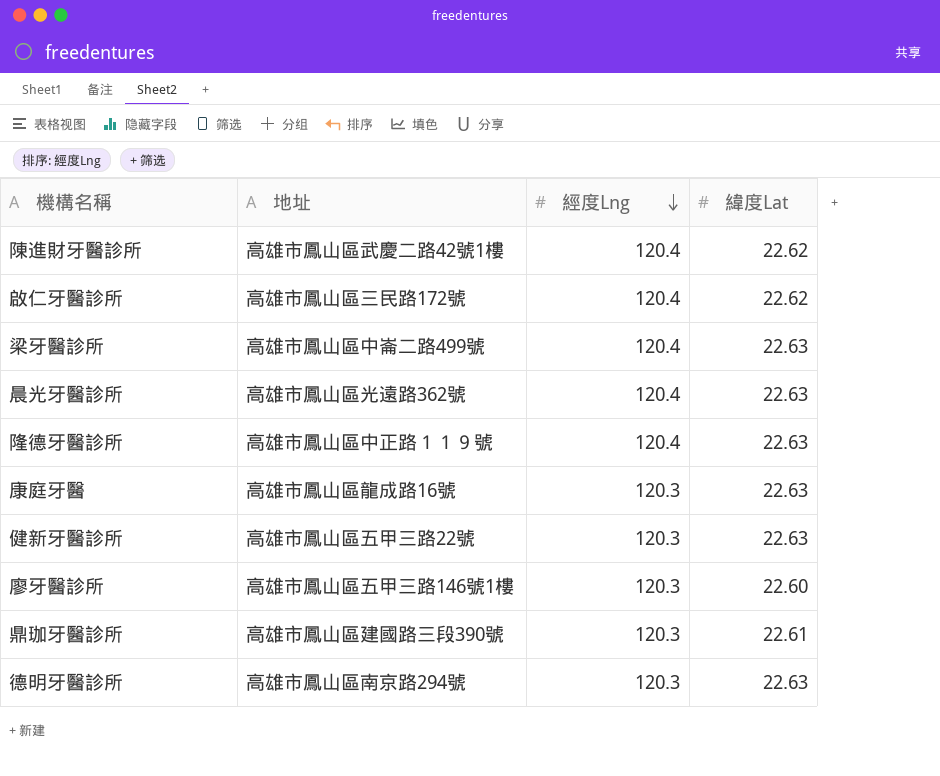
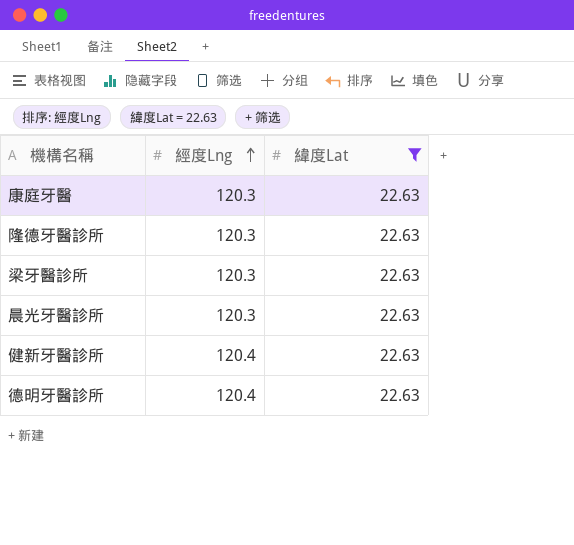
filter: none -> 緯度Lat = 22.63
row order: 經度Lng descending -> 經度Lng ascending
column 地址 | position: 2 -> none
隆德牙醫診所 | 經度Lng: 120.4 -> 120.3
梁牙醫診所 | 經度Lng: 120.4 -> 120.3
晨光牙醫診所 | 經度Lng: 120.4 -> 120.3
健新牙醫診所 | 經度Lng: 120.3 -> 120.4
德明牙醫診所 | 經度Lng: 120.3 -> 120.4

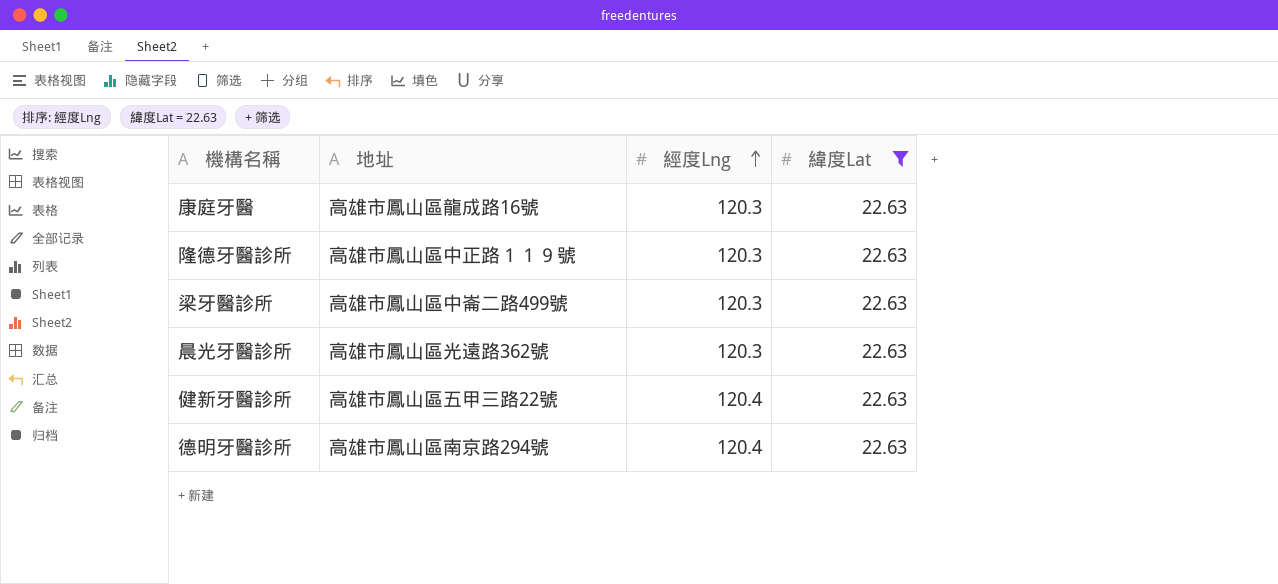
column 地址 | position: none -> 2

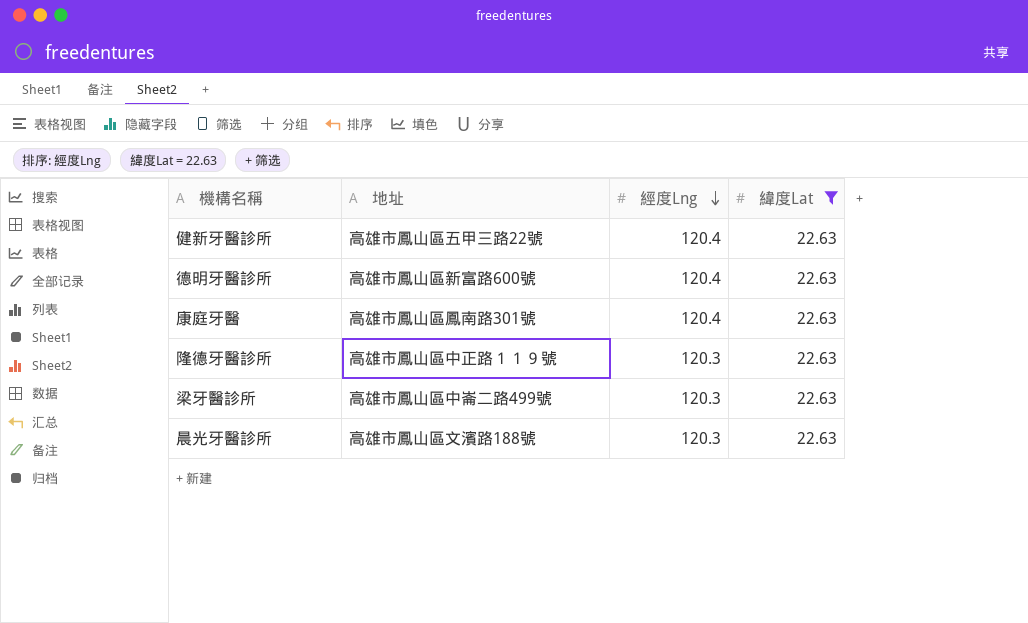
row order: 經度Lng ascending -> 經度Lng descending
德明牙醫診所 | 地址: 高雄市鳳山區南京路294號 -> 高雄市鳳山區新富路600號
康庭牙醫 | 地址: 高雄市鳳山區龍成路16號 -> 高雄市鳳山區鳳南路301號
康庭牙醫 | 經度Lng: 120.3 -> 120.4
晨光牙醫診所 | 地址: 高雄市鳳山區光遠路362號 -> 高雄市鳳山區文濱路188號

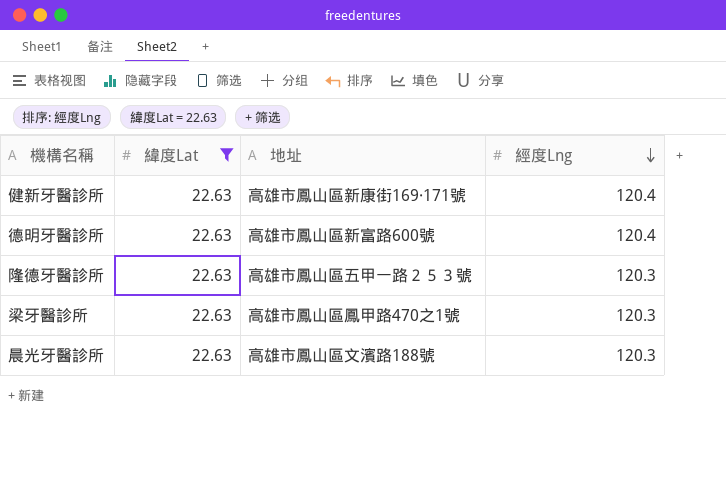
column 緯度Lat | position: 4 -> 2
row 康庭牙醫: 高雄市鳳山區鳳南路301號 | 120.4 | 22.63 -> none
健新牙醫診所 | 地址: 高雄市鳳山區五甲三路22號 -> 高雄市鳳山區新康街169‧171號
隆德牙醫診所 | 地址: 高雄市鳳山區中正路１１９號 -> 高雄市鳳山區五甲一路２５３號
梁牙醫診所 | 地址: 高雄市鳳山區中崙二路499號 -> 高雄市鳳山區鳳甲路470之1號

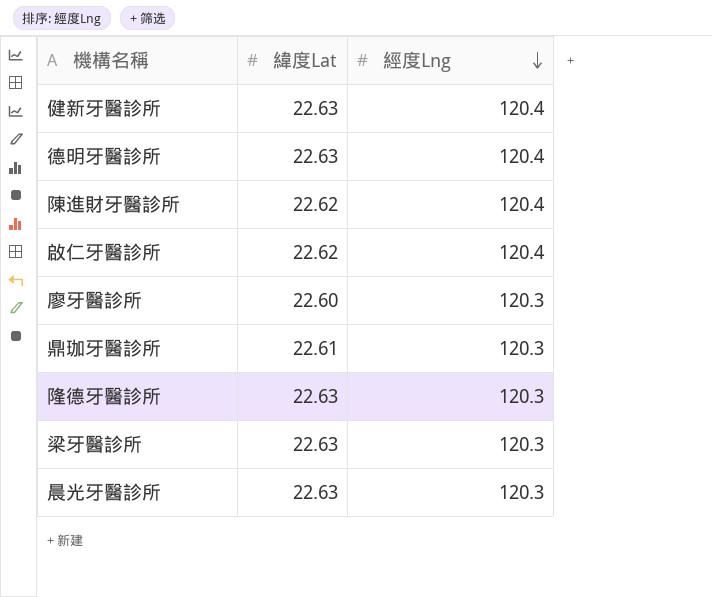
filter: 緯度Lat = 22.63 -> none
column 地址 | position: 3 -> none

